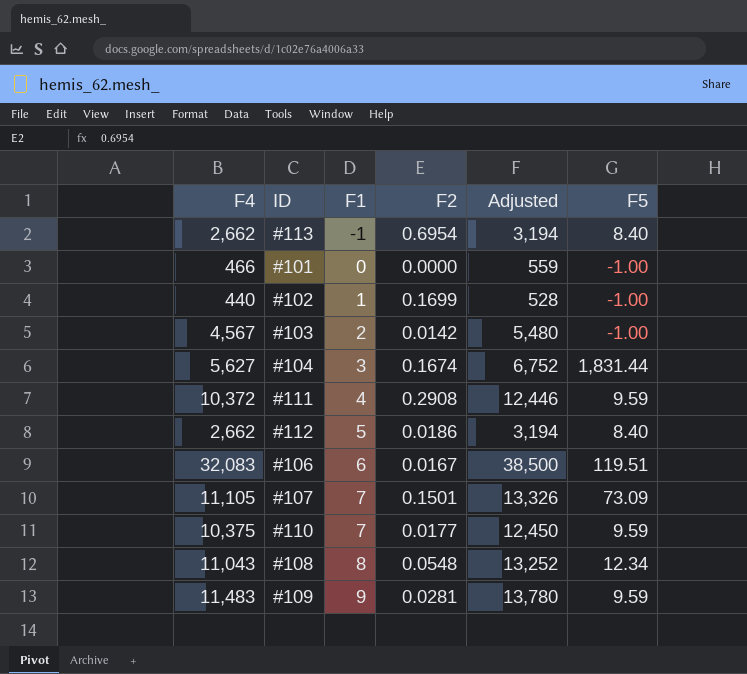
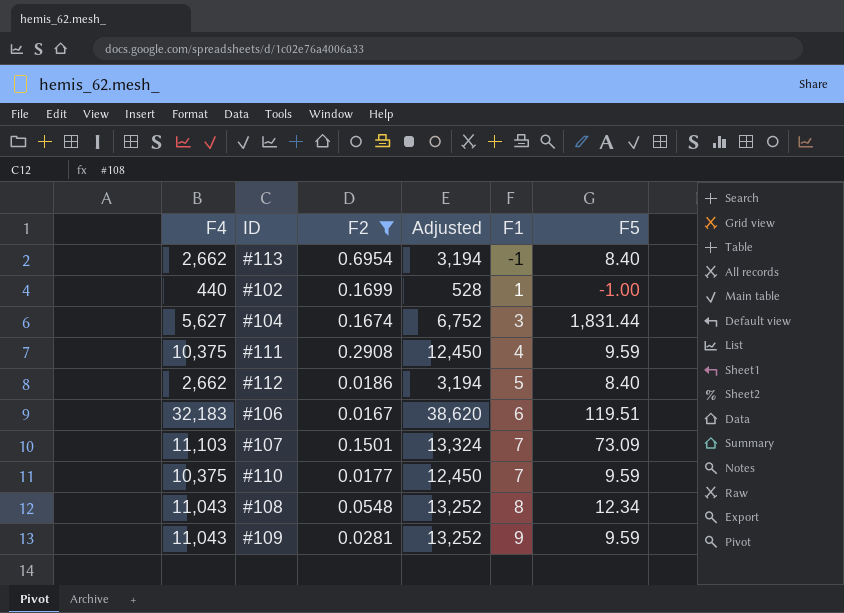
filter: none -> F2 >= 0.0167
column F1 | position: 3 -> 5
#111 | F4: 10,372 -> 10,375
#111 | Adjusted: 12,446 -> 12,450
#106 | F4: 32,083 -> 32,183
#106 | Adjusted: 38,500 -> 38,620
#107 | F4: 11,105 -> 11,103
#107 | Adjusted: 13,326 -> 13,324
#109 | F4: 11,483 -> 11,043
#109 | Adjusted: 13,780 -> 13,252

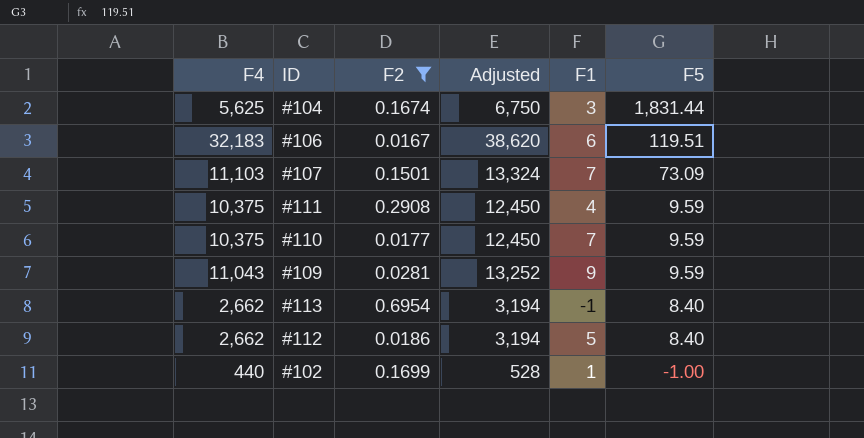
row order: F1 ascending -> F5 descending
row #108: 11,043 | 0.0548 | 13,252 | 8 | 12.34 -> none
#104 | F4: 5,627 -> 5,625
#104 | Adjusted: 6,752 -> 6,750

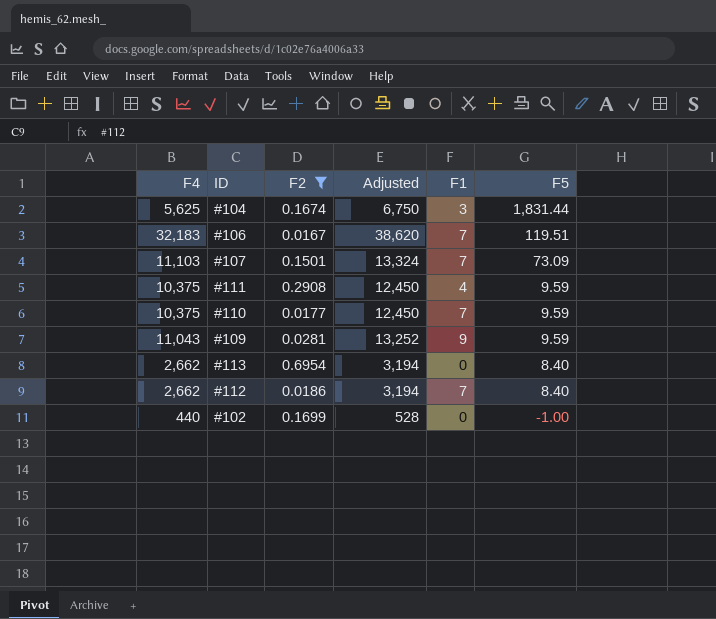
#106 | F1: 6 -> 7
#113 | F1: -1 -> 0
#112 | F1: 5 -> 7
#102 | F1: 1 -> 0

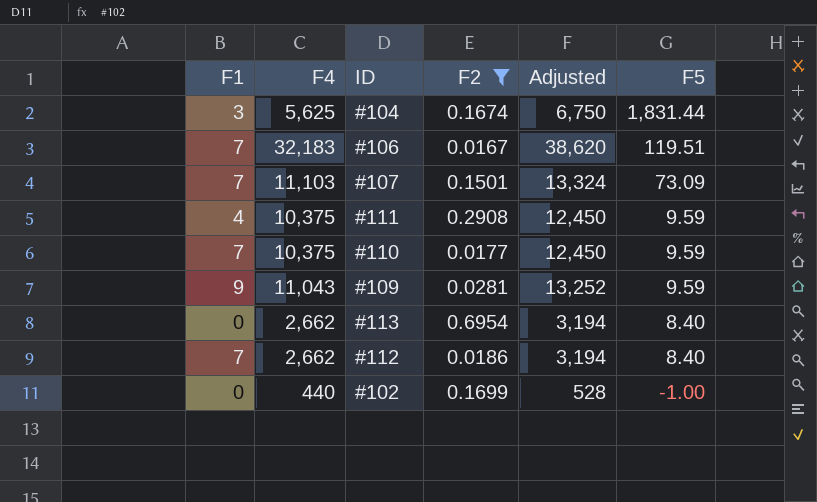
column F1 | position: 5 -> 1

